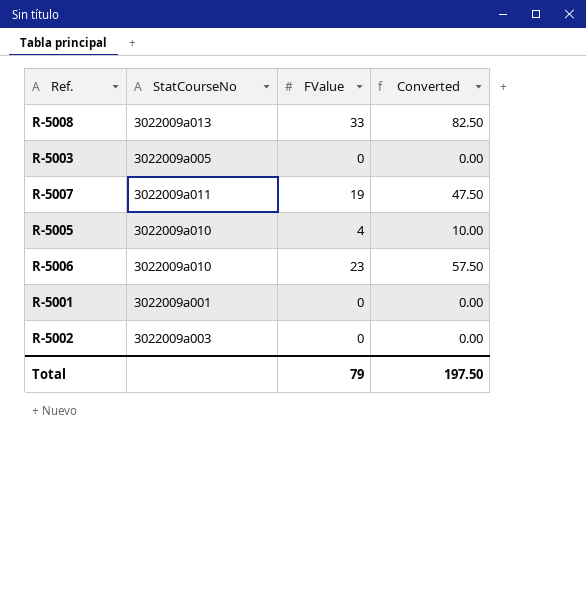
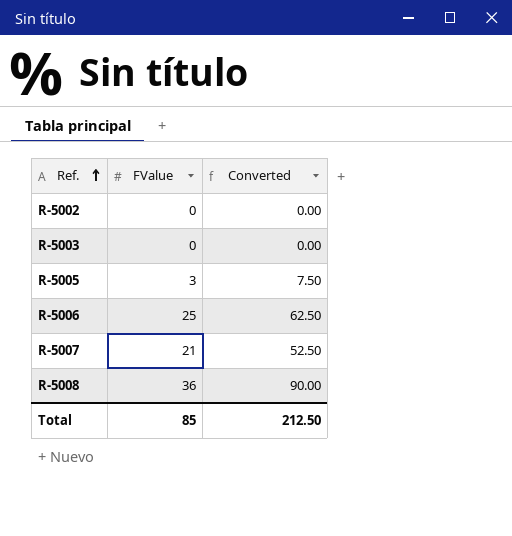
row order: none -> Ref. ascending
column StatCourseNo | position: 2 -> none
row R-5001: 3022009a001 | 0 | 0.00 -> none
R-5005 | FValue: 4 -> 3
R-5005 | Converted: 10.00 -> 7.50
R-5006 | FValue: 23 -> 25
R-5006 | Converted: 57.50 -> 62.50
R-5007 | FValue: 19 -> 21
R-5007 | Converted: 47.50 -> 52.50
R-5008 | FValue: 33 -> 36
R-5008 | Converted: 82.50 -> 90.00
Total | FValue: 79 -> 85
Total | Converted: 197.50 -> 212.50

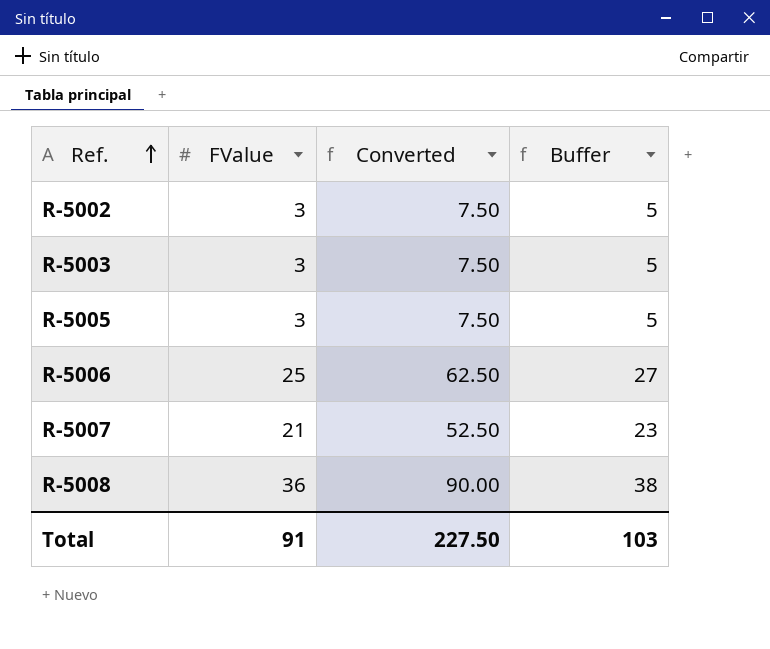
column Buffer | formula: none -> [FValue] + 2
R-5002 | FValue: 0 -> 3
R-5002 | Converted: 0.00 -> 7.50
R-5003 | FValue: 0 -> 3
R-5003 | Converted: 0.00 -> 7.50
Total | FValue: 85 -> 91
Total | Converted: 212.50 -> 227.50

